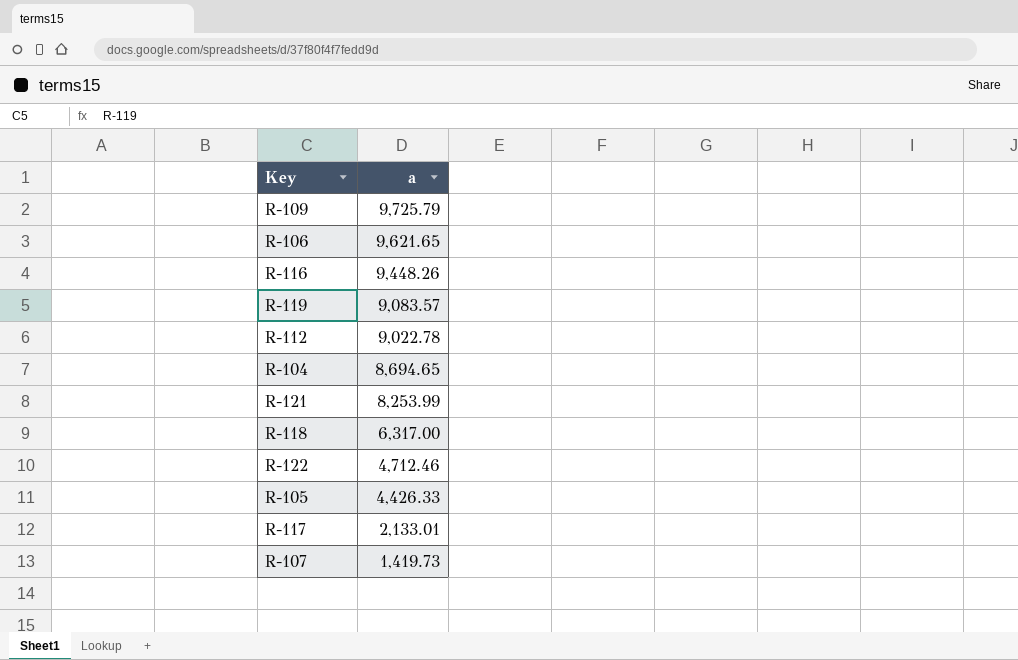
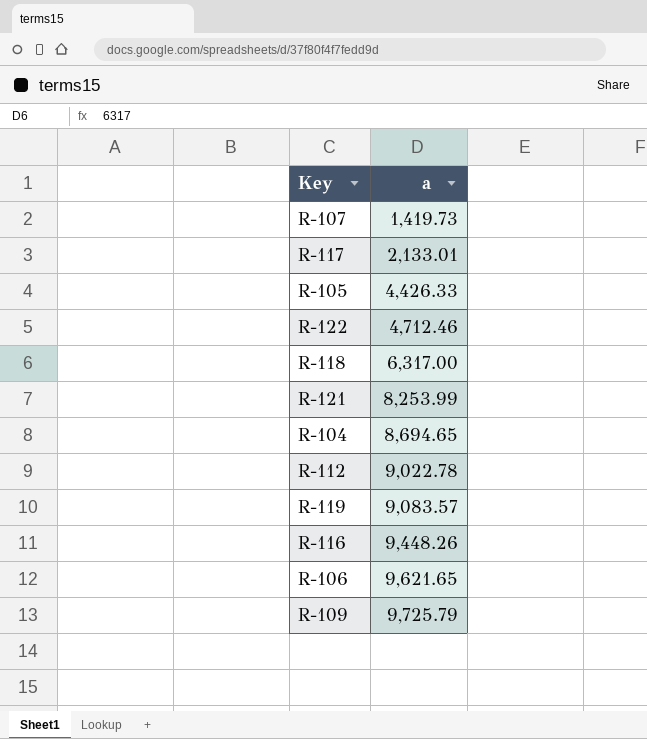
row order: a descending -> a ascending

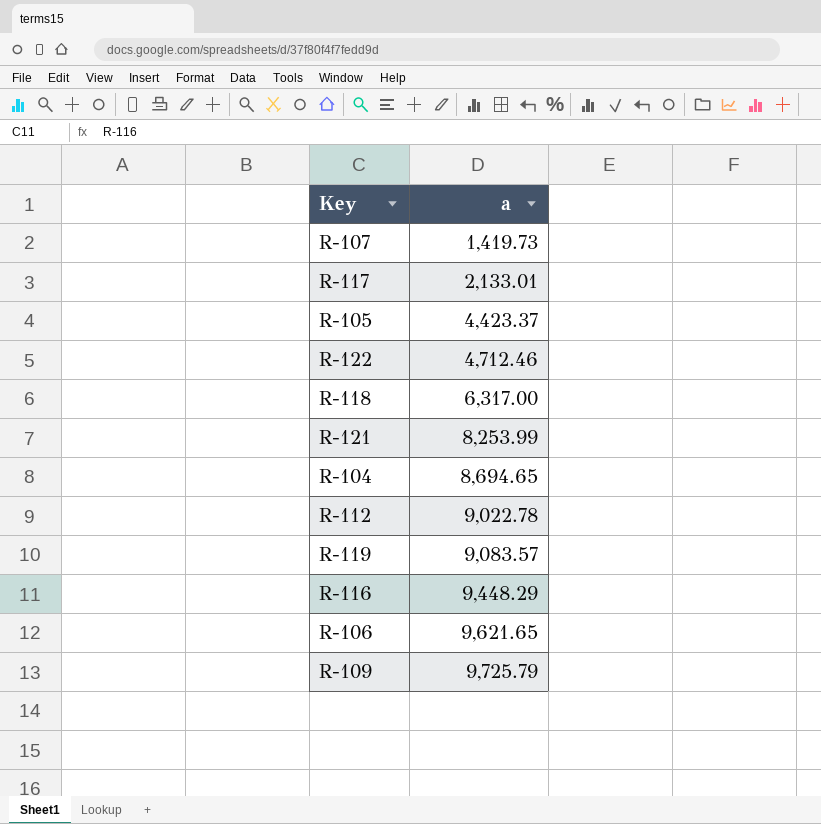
R-105 | a: 4,426.33 -> 4,423.37
R-116 | a: 9,448.26 -> 9,448.29

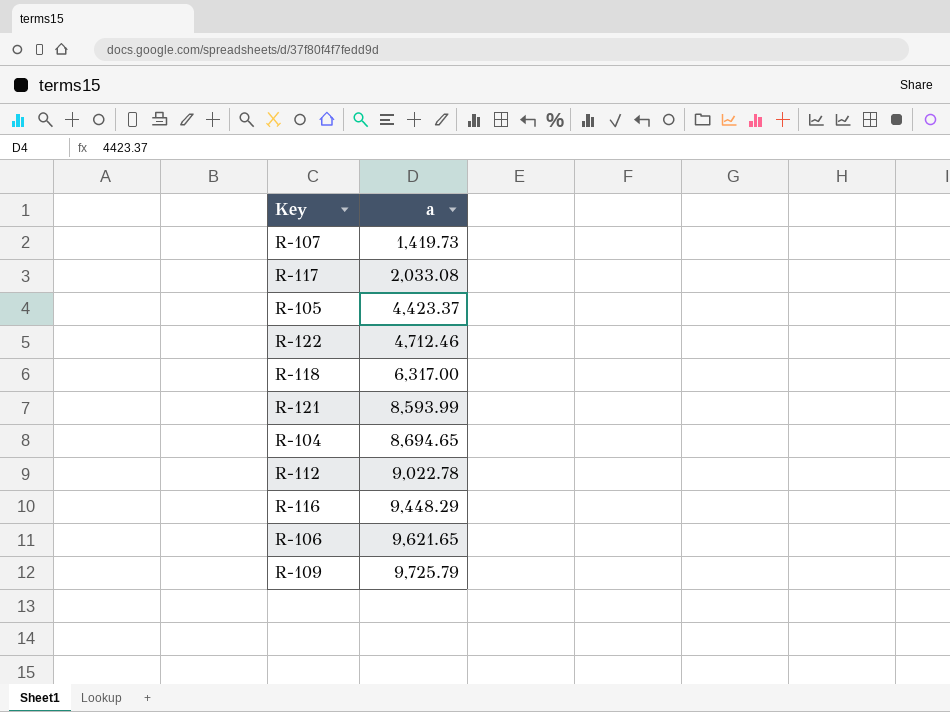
row R-119: 9,083.57 -> none
R-117 | a: 2,133.01 -> 2,033.08
R-121 | a: 8,253.99 -> 8,593.99

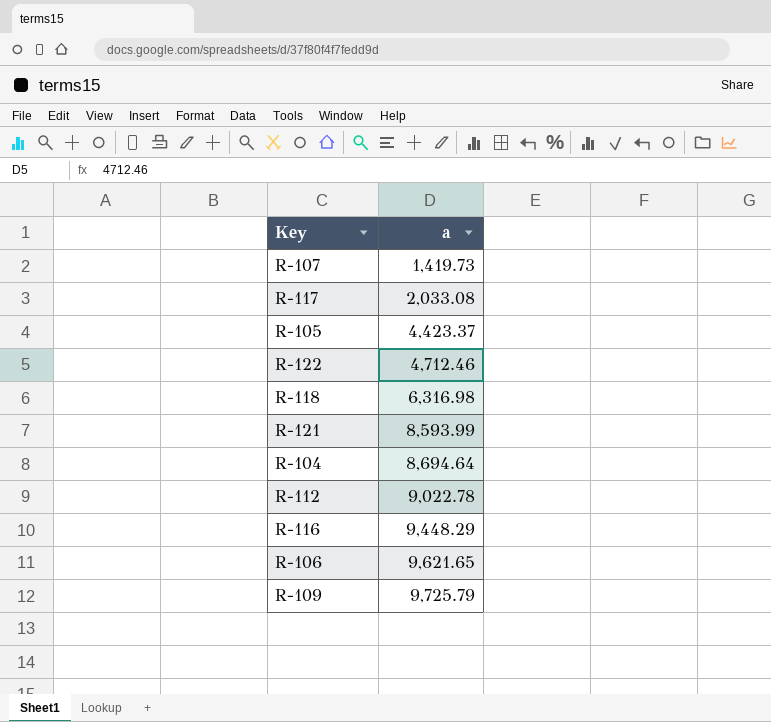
R-118 | a: 6,317.00 -> 6,316.98
R-104 | a: 8,694.65 -> 8,694.64

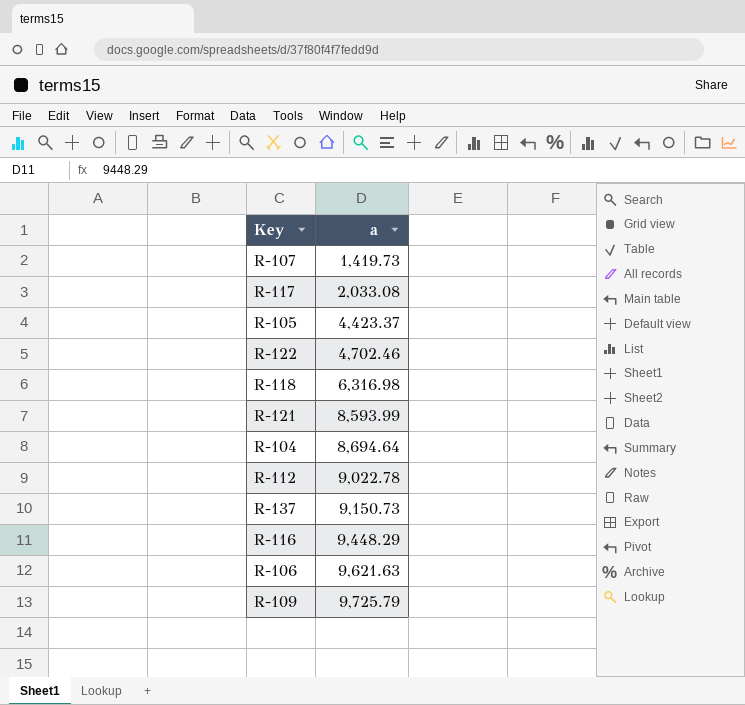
R-122 | a: 4,712.46 -> 4,702.46
row R-137: none -> 9,150.73
R-106 | a: 9,621.65 -> 9,621.63

